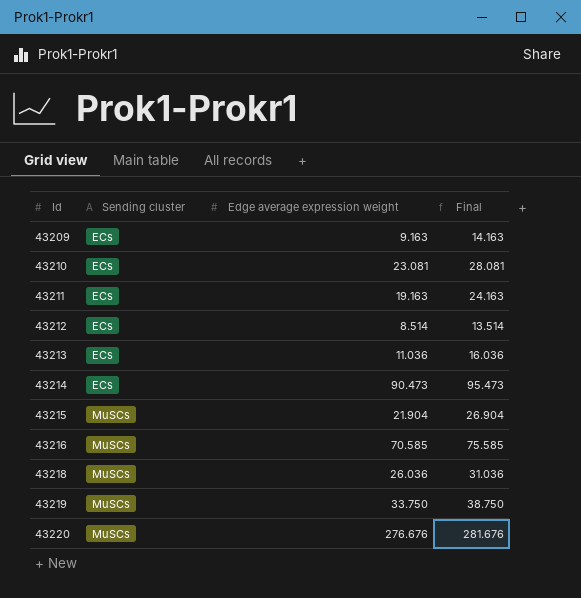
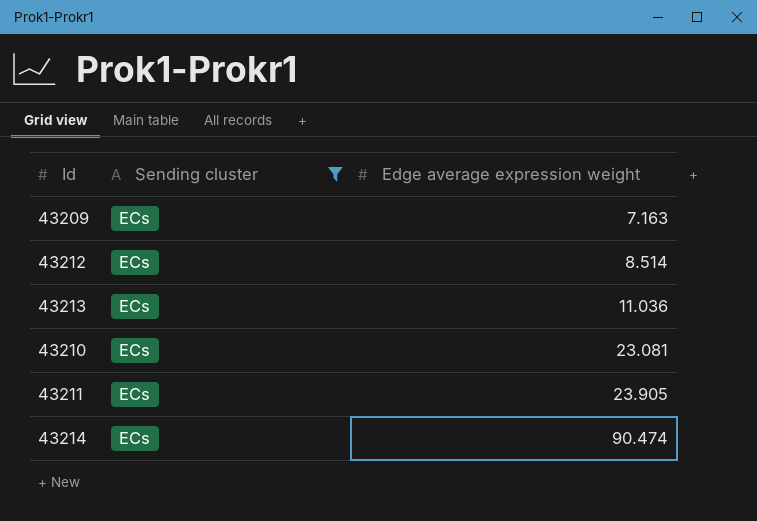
filter: none -> Sending cluster = ECs
row order: Id ascending -> Edge average expression weight ascending
column Final | formula: [Edge average expression weight] + 5 -> none
43209 | Edge average expression weight: 9.163 -> 7.163
43211 | Edge average expression weight: 19.163 -> 23.905
43214 | Edge average expression weight: 90.473 -> 90.474

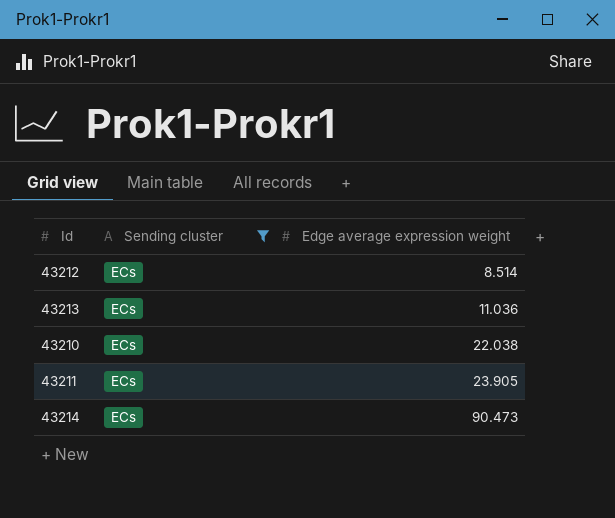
row 43209: ECs | 7.163 -> none
43210 | Edge average expression weight: 23.081 -> 22.038
43214 | Edge average expression weight: 90.474 -> 90.473

